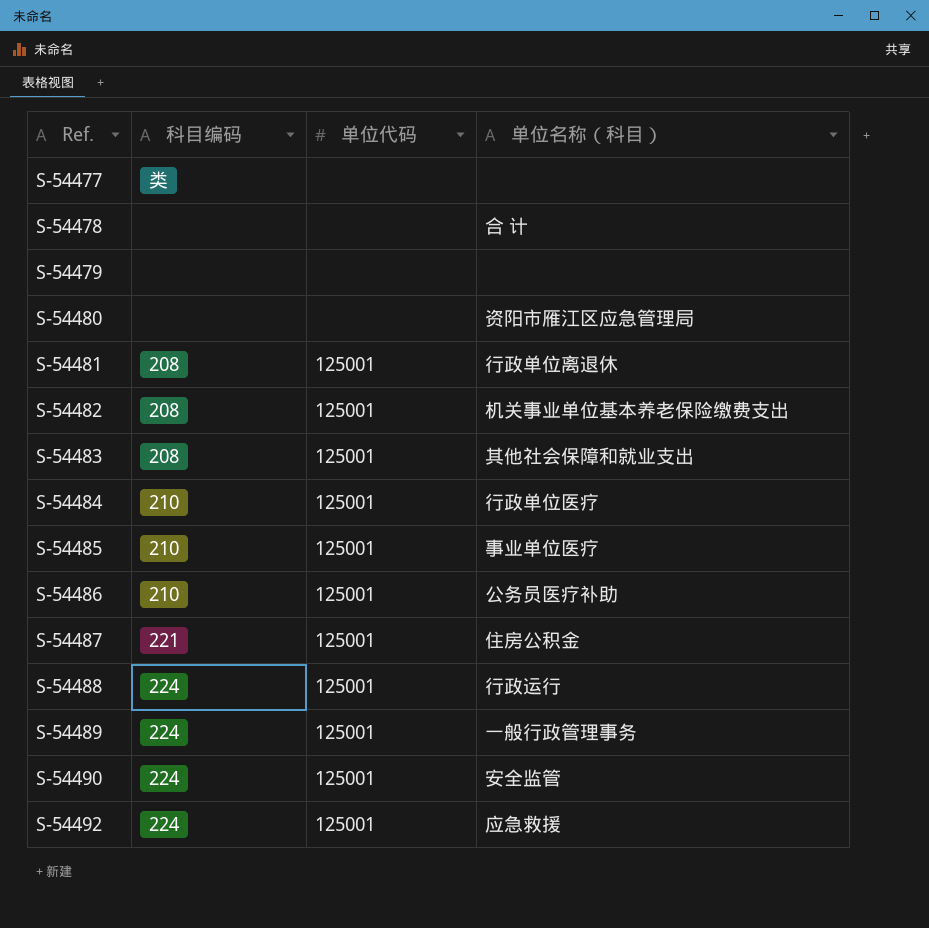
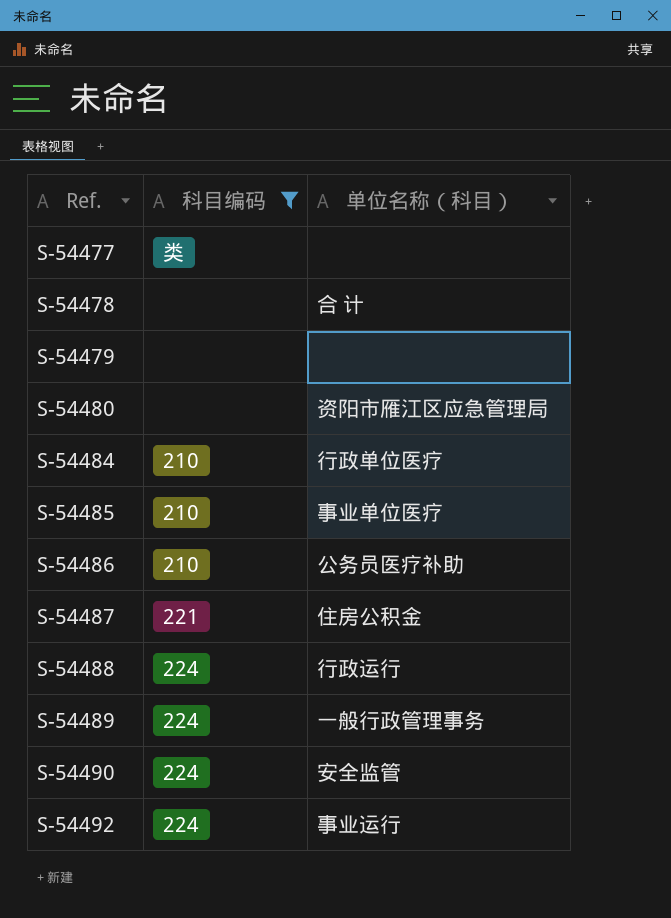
filter: none -> 科目编码 != 208
column 单位代码 | position: 3 -> none
S-54492 | 单位名称（科目）: 应急救援 -> 事业运行

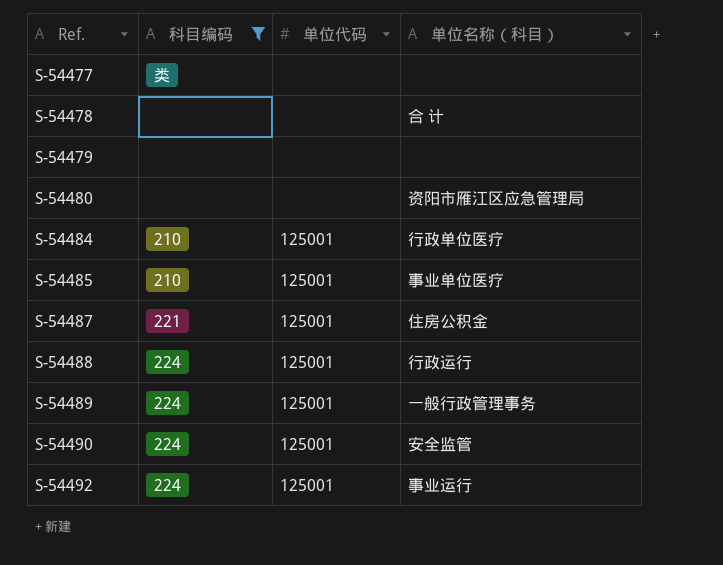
column 单位代码 | position: none -> 3
row S-54486: 210 | 公务员医疗补助 -> none

